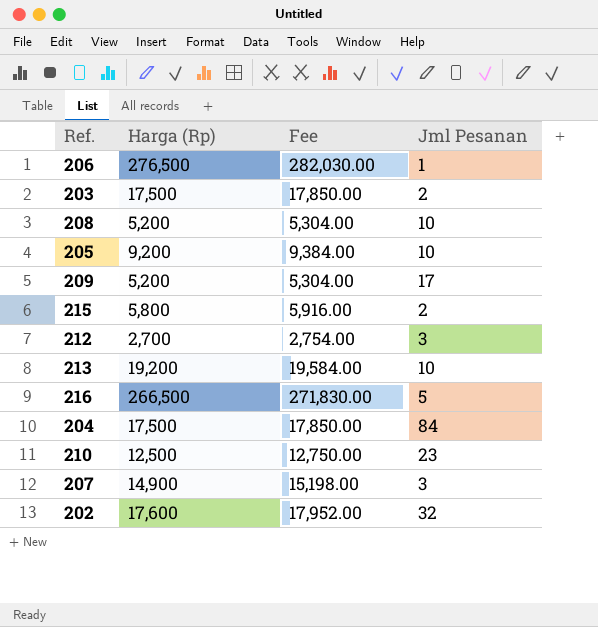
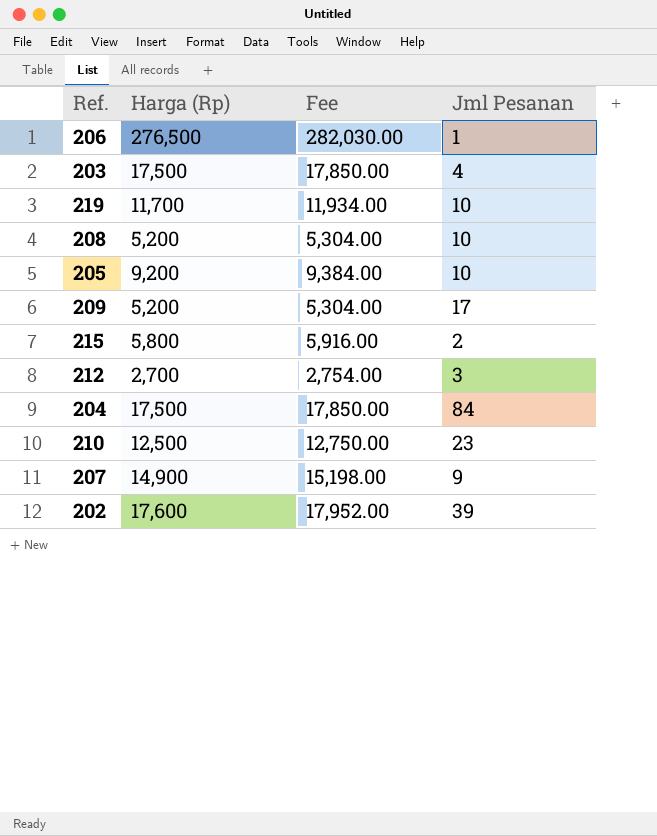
row 213: 19,200 | 19,584.00 | 10 -> none
row 216: 266,500 | 271,830.00 | 5 -> none
203 | Jml Pesanan: 2 -> 4
row 219: none -> 11,700 | 11,934.00 | 10
207 | Jml Pesanan: 3 -> 9
202 | Jml Pesanan: 32 -> 39

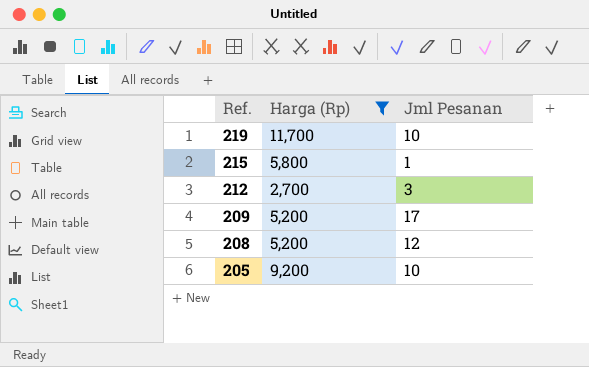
filter: none -> Harga (Rp) <= 11,700
row order: none -> Ref. descending
column Fee | formula: [Harga (Rp)] * 1.02 -> none
215 | Jml Pesanan: 2 -> 1
208 | Jml Pesanan: 10 -> 12

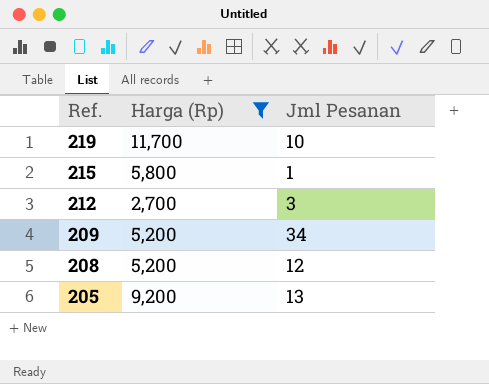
209 | Jml Pesanan: 17 -> 34
205 | Jml Pesanan: 10 -> 13

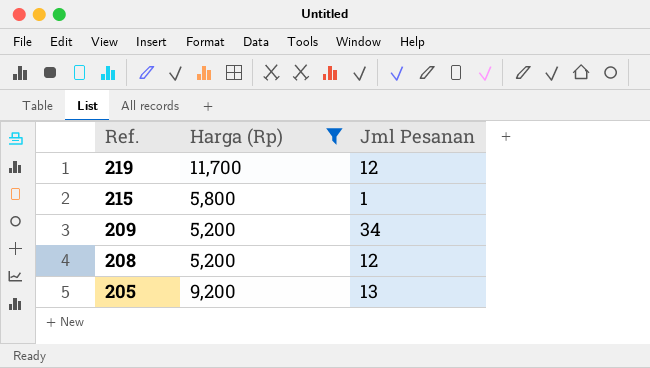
row 212: 2,700 | 3 -> none
219 | Jml Pesanan: 10 -> 12

